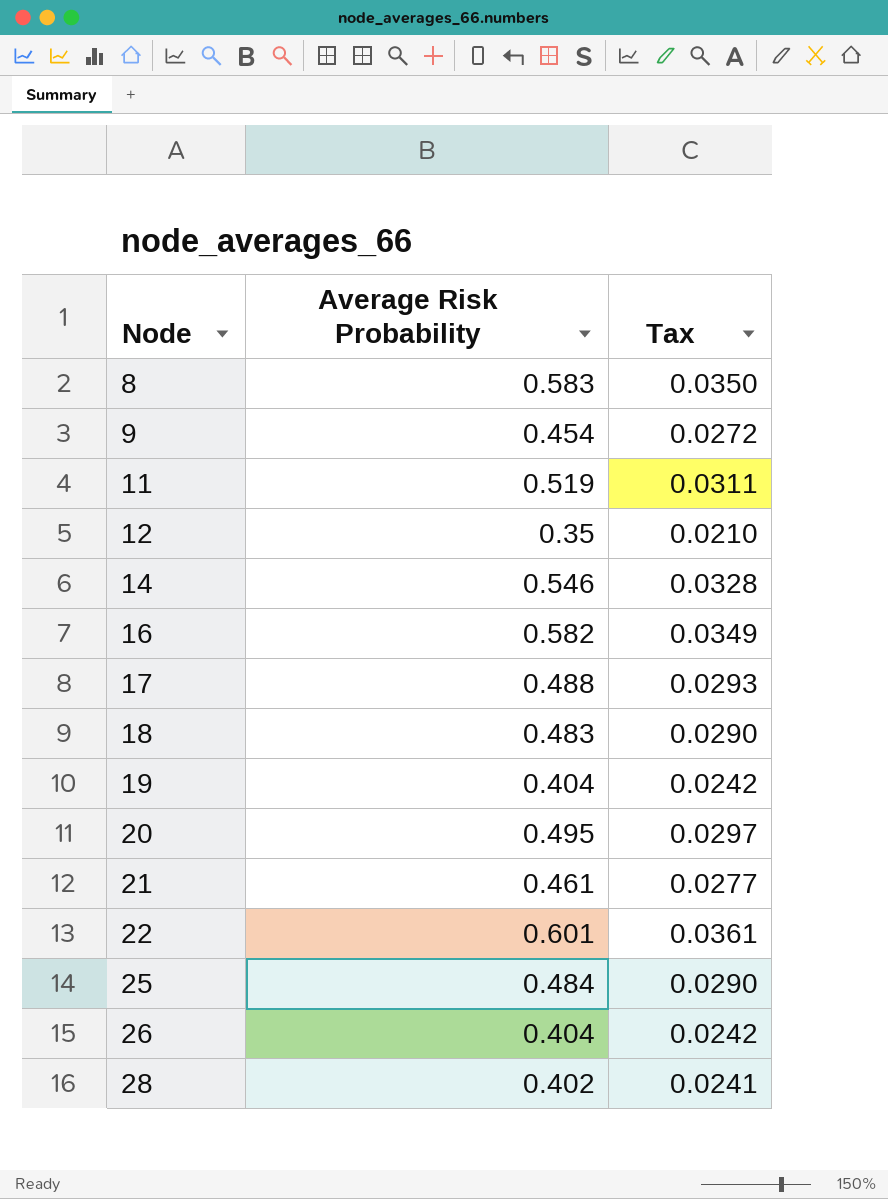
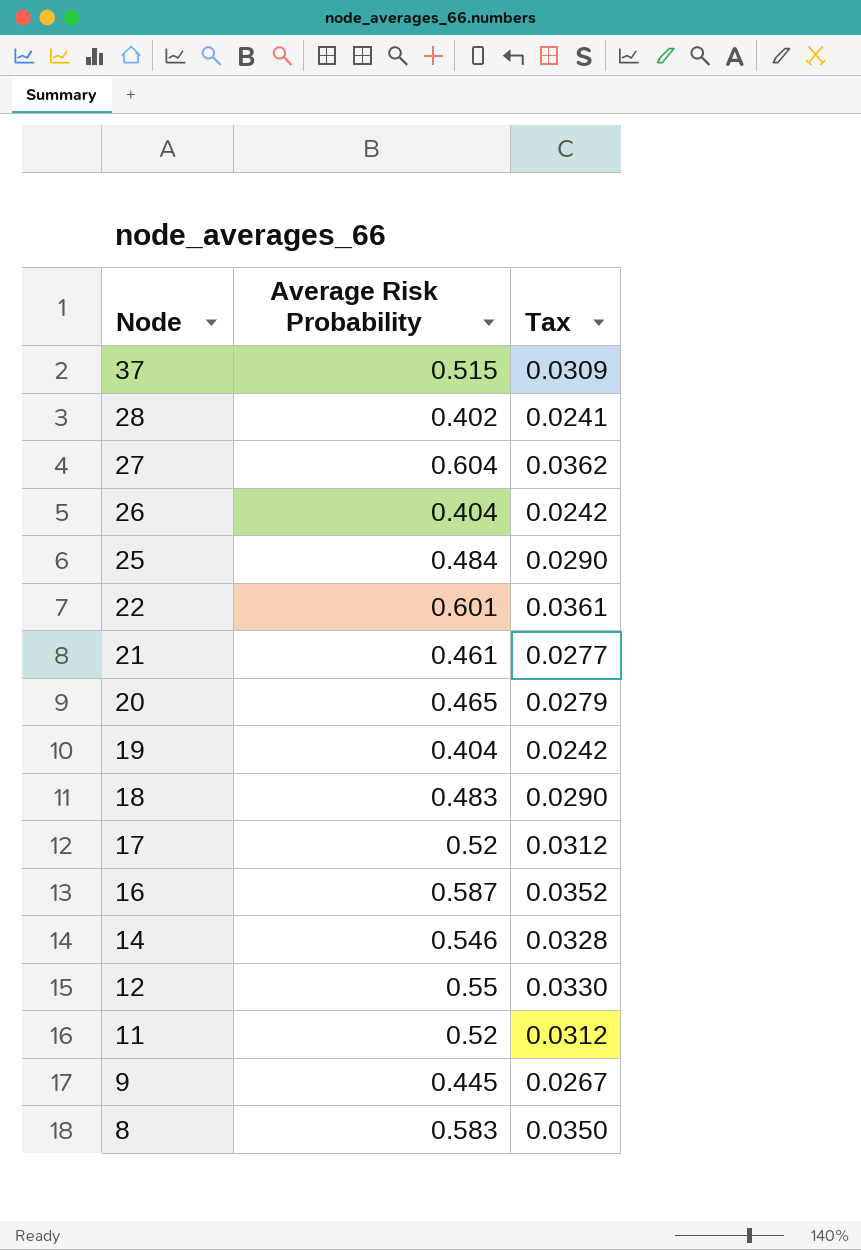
row order: Node ascending -> Node descending
row 37: none -> 0.515 | 0.0309
row 27: none -> 0.604 | 0.0362
20 | Average Risk Probability: 0.495 -> 0.465
20 | Tax: 0.0297 -> 0.0279
17 | Average Risk Probability: 0.488 -> 0.52
17 | Tax: 0.0293 -> 0.0312
16 | Average Risk Probability: 0.582 -> 0.587
16 | Tax: 0.0349 -> 0.0352
12 | Average Risk Probability: 0.35 -> 0.55
12 | Tax: 0.0210 -> 0.0330
11 | Average Risk Probability: 0.519 -> 0.52
11 | Tax: 0.0311 -> 0.0312
9 | Average Risk Probability: 0.454 -> 0.445
9 | Tax: 0.0272 -> 0.0267

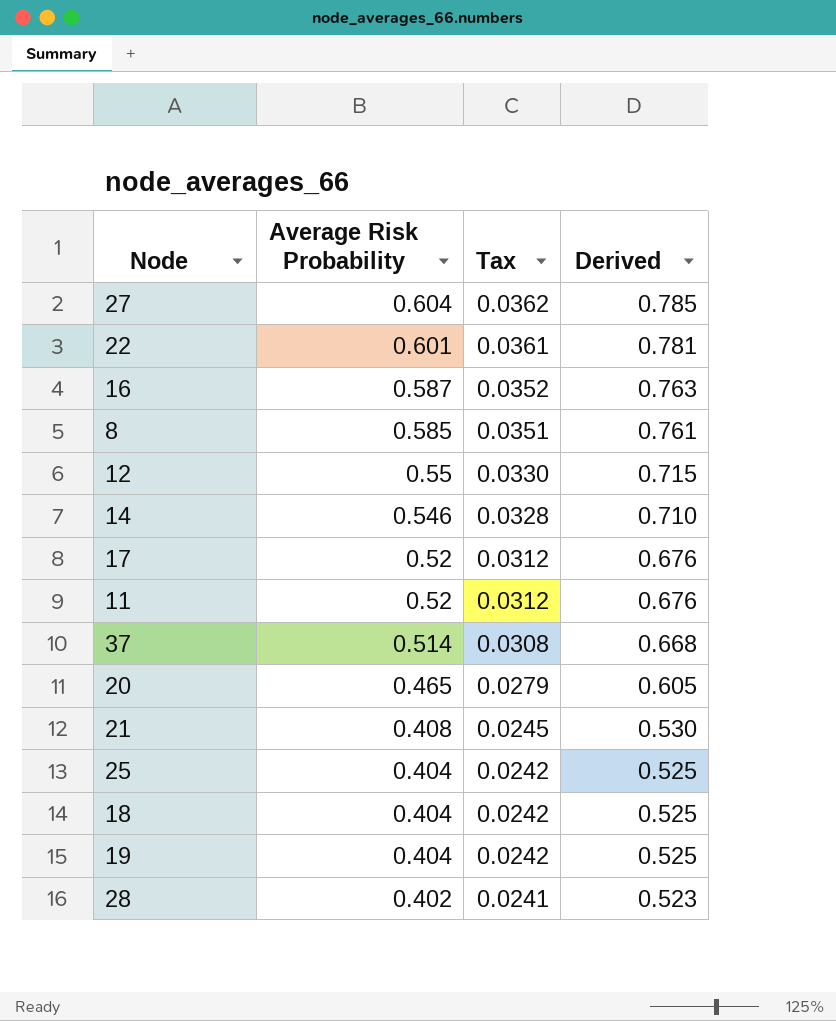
row order: Node descending -> Average Risk Probability descending
column Derived | formula: none -> [Average Risk Probability] * 1.3
row 26: 0.404 | 0.0242 -> none
row 9: 0.445 | 0.0267 -> none
8 | Average Risk Probability: 0.583 -> 0.585
8 | Tax: 0.0350 -> 0.0351
37 | Average Risk Probability: 0.515 -> 0.514
37 | Tax: 0.0309 -> 0.0308
21 | Average Risk Probability: 0.461 -> 0.408
21 | Tax: 0.0277 -> 0.0245
25 | Average Risk Probability: 0.484 -> 0.404
25 | Tax: 0.0290 -> 0.0242
18 | Average Risk Probability: 0.483 -> 0.404
18 | Tax: 0.0290 -> 0.0242

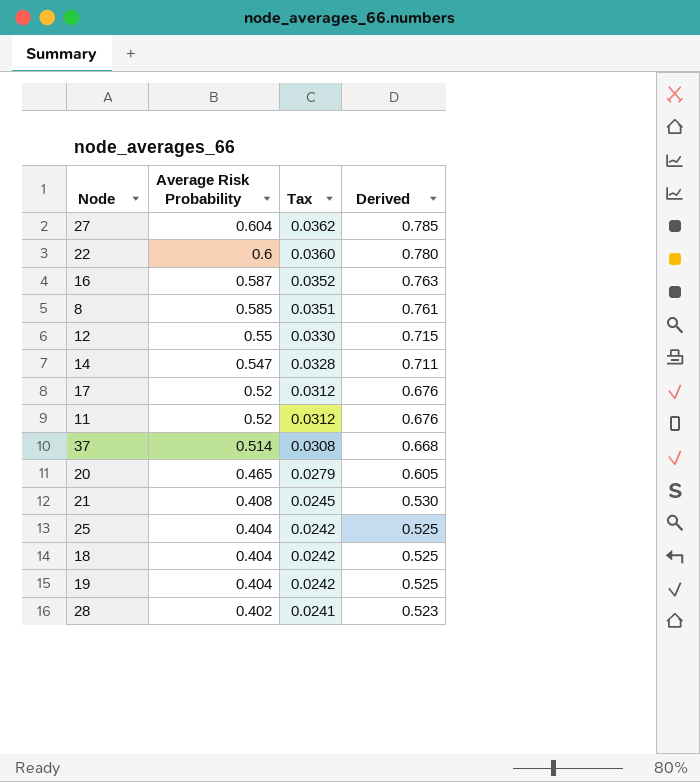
22 | Average Risk Probability: 0.601 -> 0.6
22 | Tax: 0.0361 -> 0.0360
22 | Derived: 0.781 -> 0.780
14 | Average Risk Probability: 0.546 -> 0.547
14 | Derived: 0.710 -> 0.711

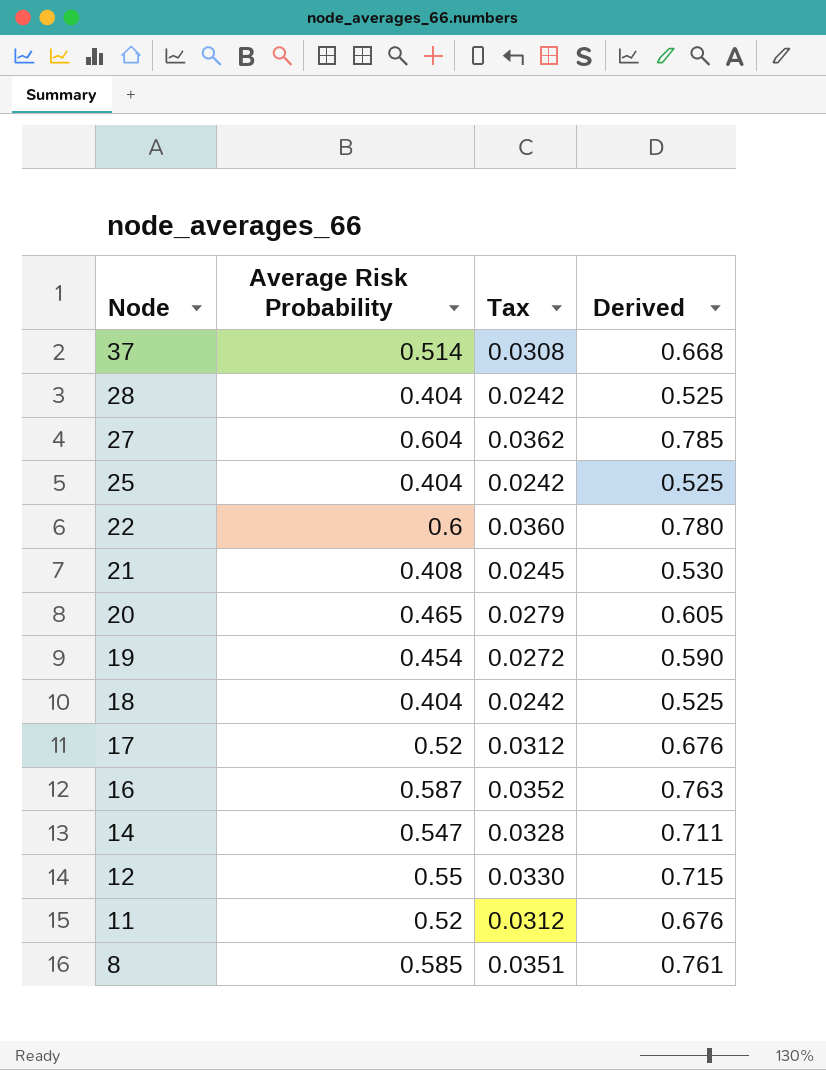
row order: Average Risk Probability descending -> Node descending
28 | Average Risk Probability: 0.402 -> 0.404
28 | Tax: 0.0241 -> 0.0242
28 | Derived: 0.523 -> 0.525
19 | Average Risk Probability: 0.404 -> 0.454
19 | Tax: 0.0242 -> 0.0272
19 | Derived: 0.525 -> 0.590

